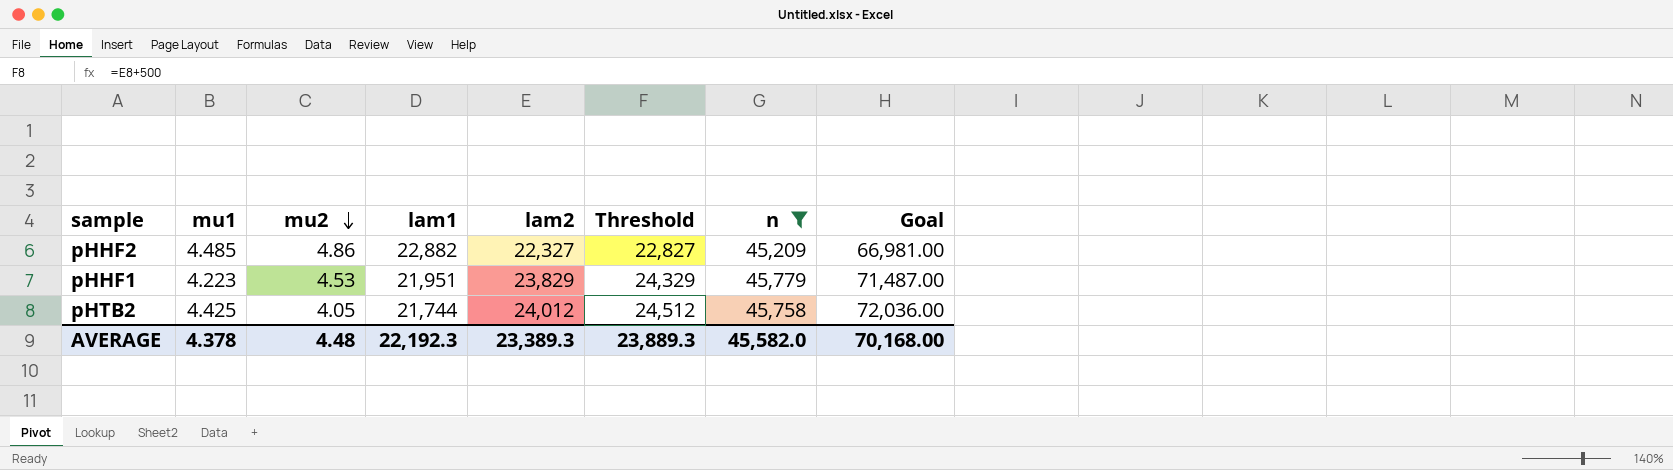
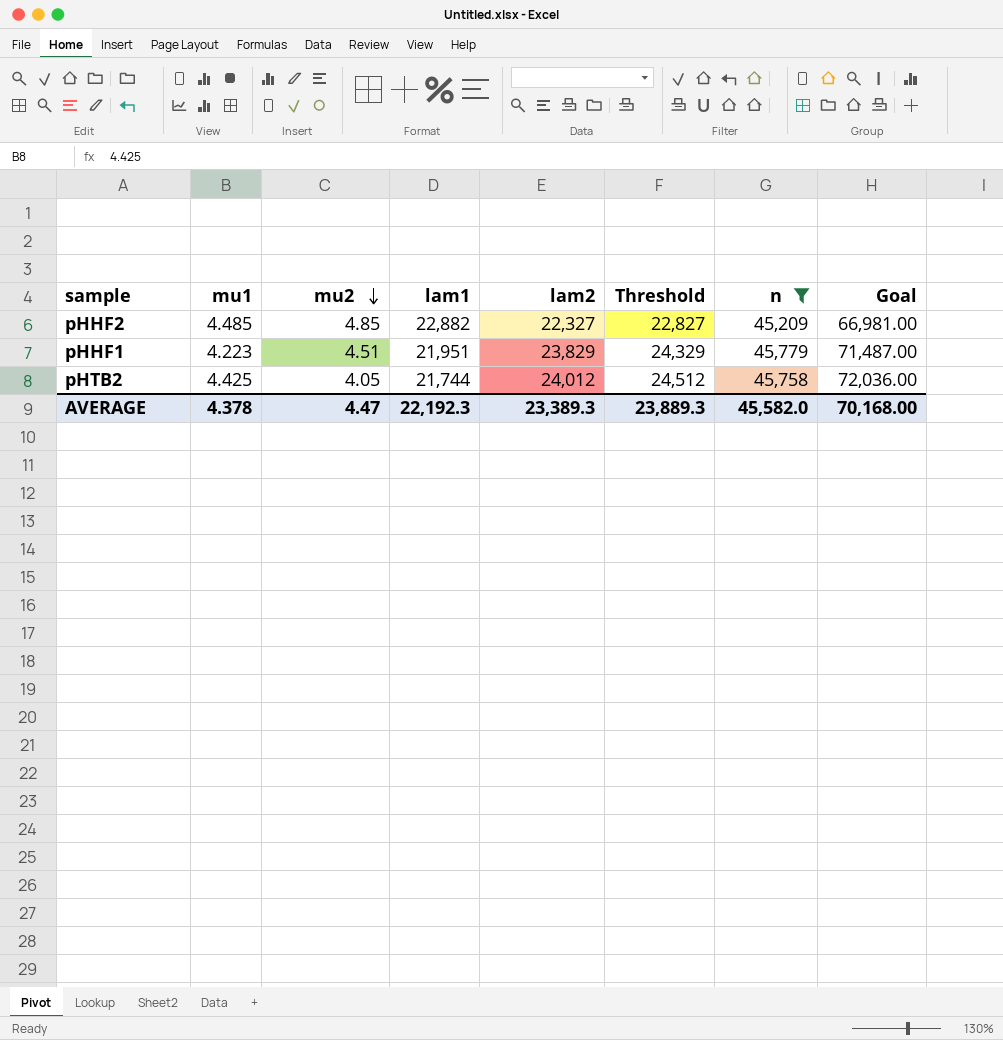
pHHF2 | mu2: 4.86 -> 4.85
pHHF1 | mu2: 4.53 -> 4.51
AVERAGE | mu2: 4.48 -> 4.47

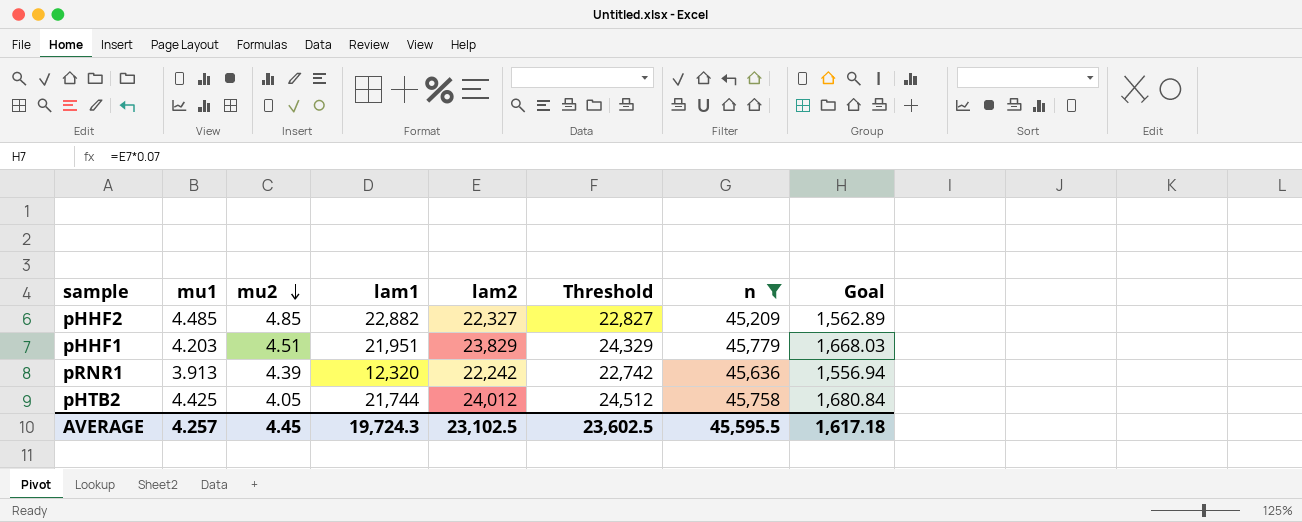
column Goal | formula: [lam2] * 3 -> [lam2] * 0.07
pHHF1 | mu1: 4.223 -> 4.203
row pRNR1: none -> 3.913 | 4.39 | 12,320 | 22,242 | 22,742 | 45,636 | 1,556.94
AVERAGE | mu1: 4.378 -> 4.257
AVERAGE | mu2: 4.47 -> 4.45
AVERAGE | lam1: 22,192.3 -> 19,724.3
AVERAGE | lam2: 23,389.3 -> 23,102.5
AVERAGE | Threshold: 23,889.3 -> 23,602.5
AVERAGE | n: 45,582.0 -> 45,595.5
AVERAGE | Goal: 70,168.00 -> 1,617.18

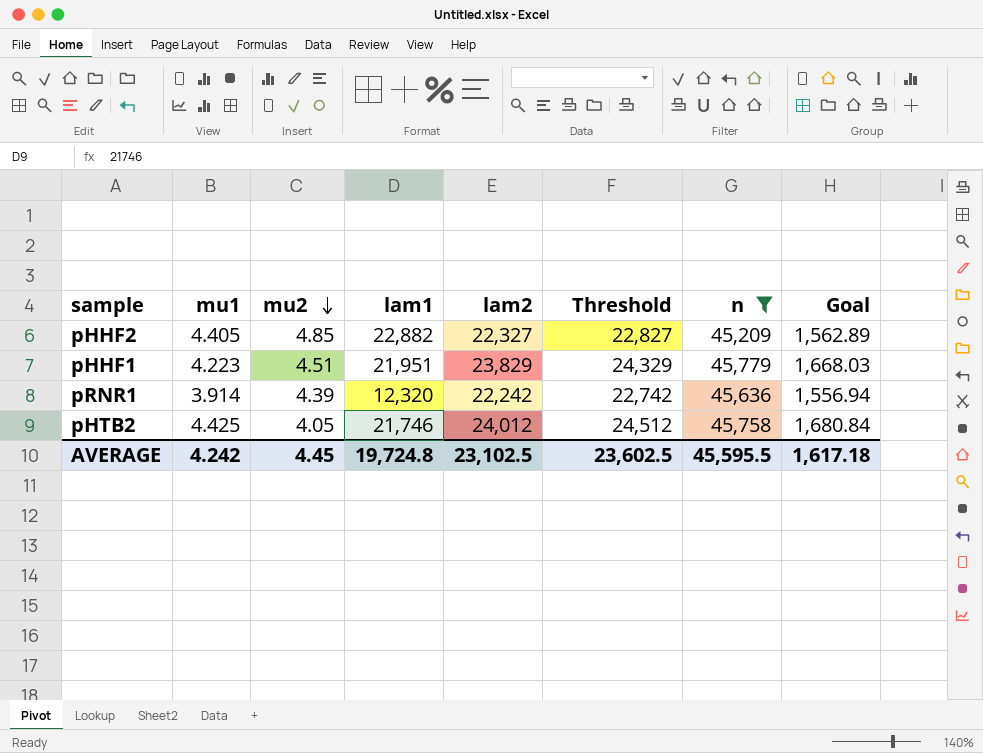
pHHF2 | mu1: 4.485 -> 4.405
pHHF1 | mu1: 4.203 -> 4.223
pRNR1 | mu1: 3.913 -> 3.914
pHTB2 | lam1: 21,744 -> 21,746
AVERAGE | mu1: 4.257 -> 4.242
AVERAGE | lam1: 19,724.3 -> 19,724.8

